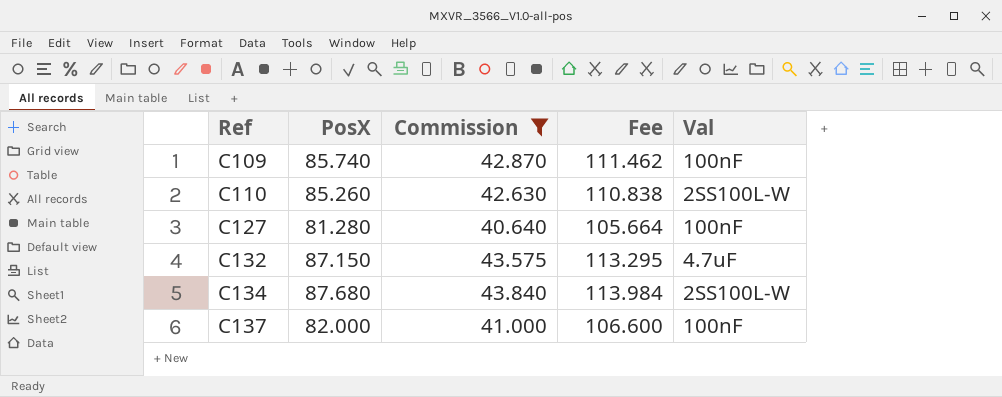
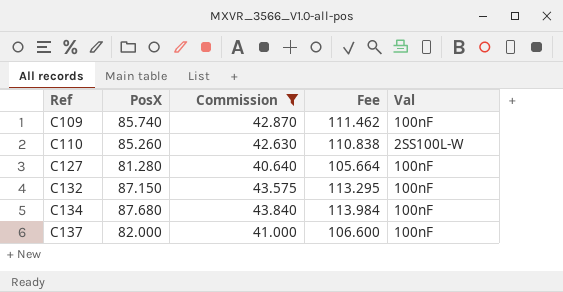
C132 | Val: 4.7uF -> 100nF
C134 | Val: 2SS100L-W -> 100nF

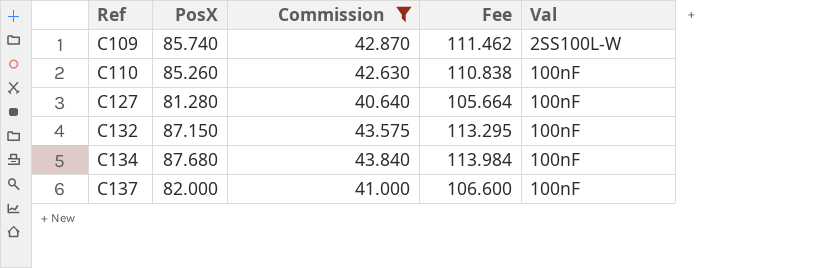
C109 | Val: 100nF -> 2SS100L-W
C110 | Val: 2SS100L-W -> 100nF

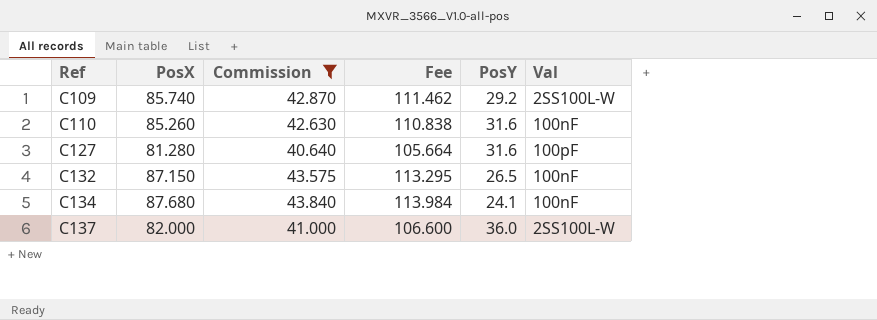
column PosY | position: none -> 5
C127 | Val: 100nF -> 100pF
C137 | Val: 100nF -> 2SS100L-W

